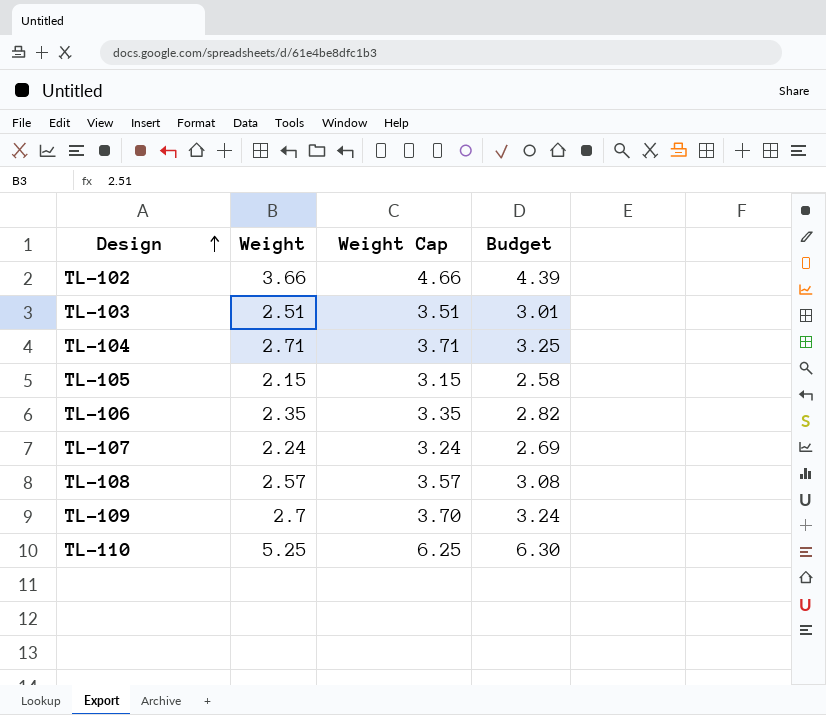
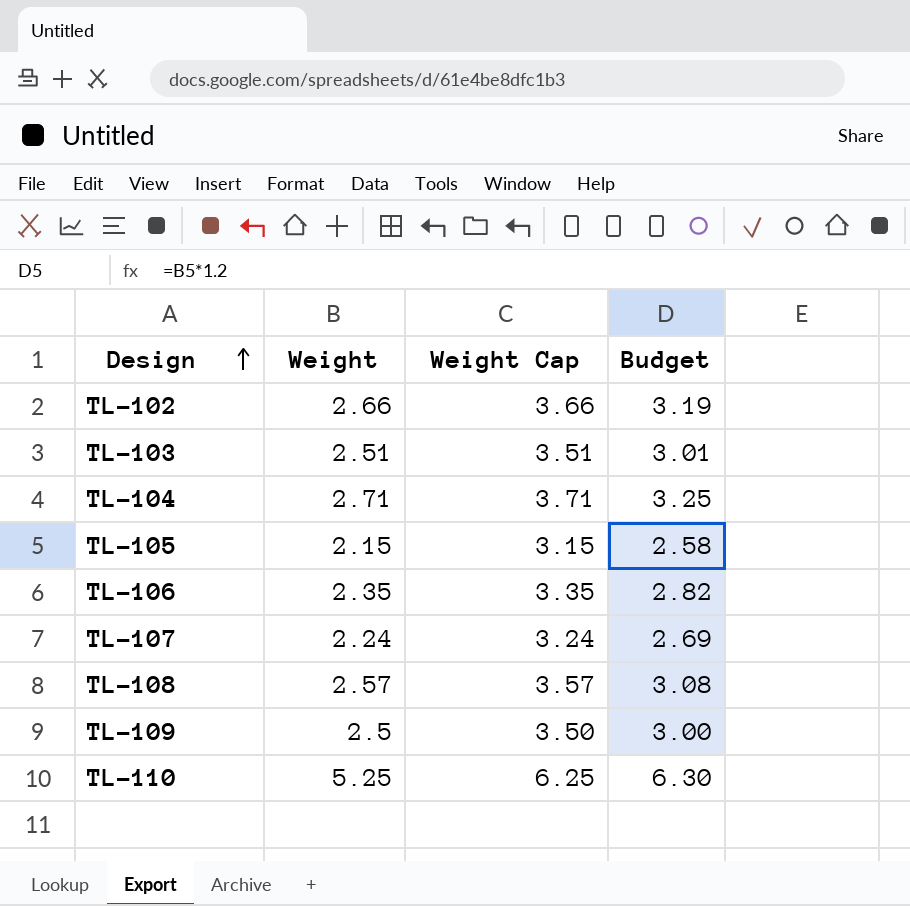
TL-102 | Weight: 3.66 -> 2.66
TL-102 | Weight Cap: 4.66 -> 3.66
TL-102 | Budget: 4.39 -> 3.19
TL-109 | Weight: 2.7 -> 2.5
TL-109 | Weight Cap: 3.70 -> 3.50
TL-109 | Budget: 3.24 -> 3.00

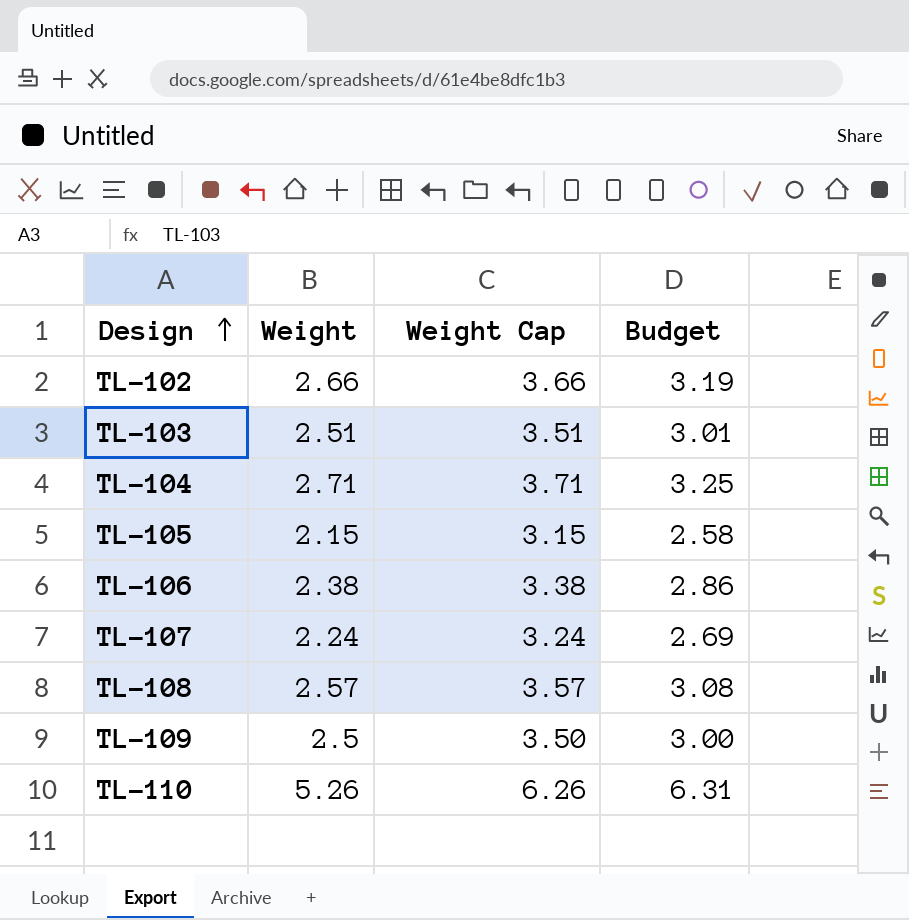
TL-106 | Weight: 2.35 -> 2.38
TL-106 | Weight Cap: 3.35 -> 3.38
TL-106 | Budget: 2.82 -> 2.86
TL-110 | Weight: 5.25 -> 5.26
TL-110 | Weight Cap: 6.25 -> 6.26
TL-110 | Budget: 6.30 -> 6.31

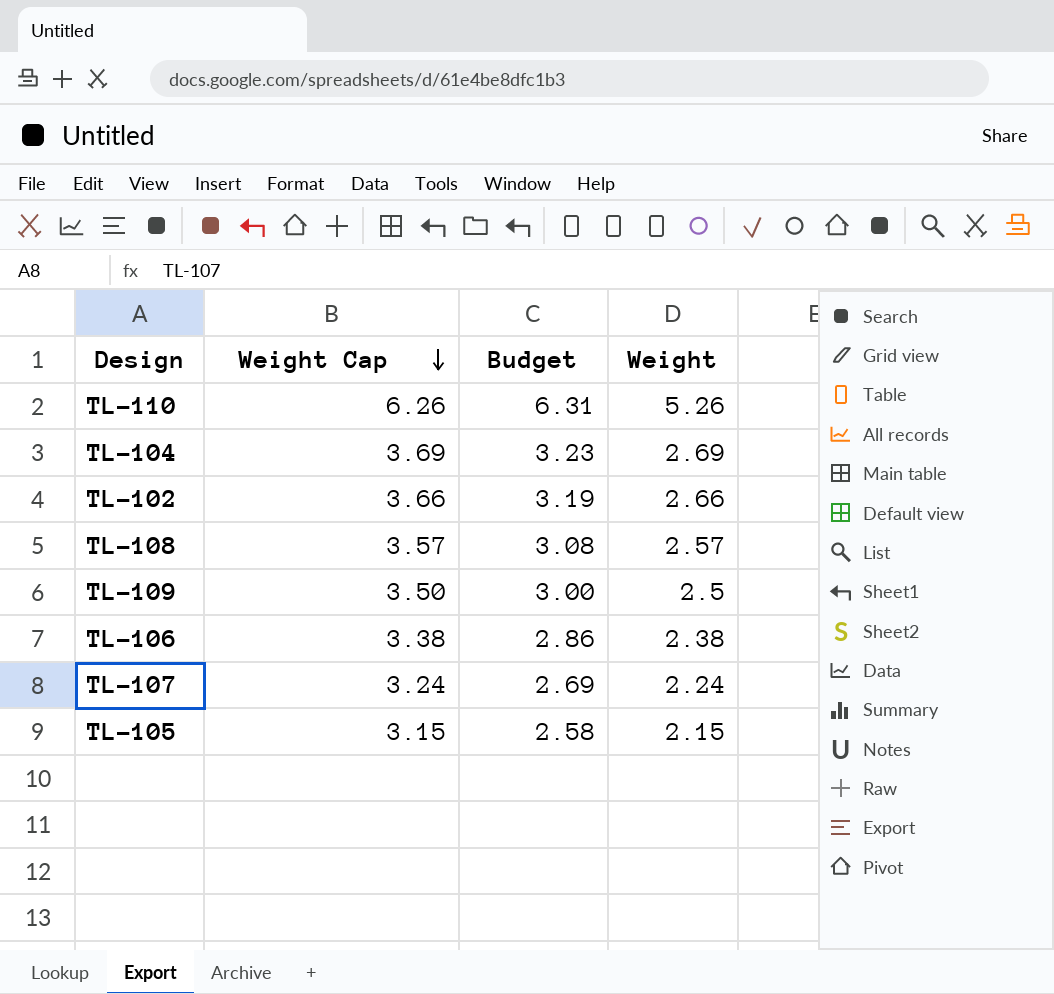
row order: Design ascending -> Weight Cap descending
column Weight | position: 2 -> 4
row TL-103: 2.51 | 3.51 | 3.01 -> none
TL-104 | Weight Cap: 3.71 -> 3.69
TL-104 | Budget: 3.25 -> 3.23
TL-104 | Weight: 2.71 -> 2.69

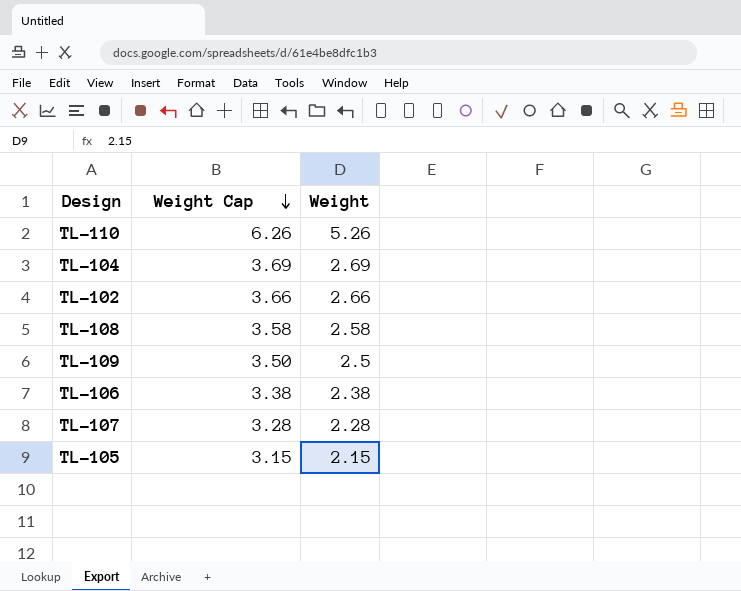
column Budget | formula: [Weight] * 1.2 -> none
TL-108 | Weight Cap: 3.57 -> 3.58
TL-108 | Weight: 2.57 -> 2.58
TL-107 | Weight Cap: 3.24 -> 3.28
TL-107 | Weight: 2.24 -> 2.28

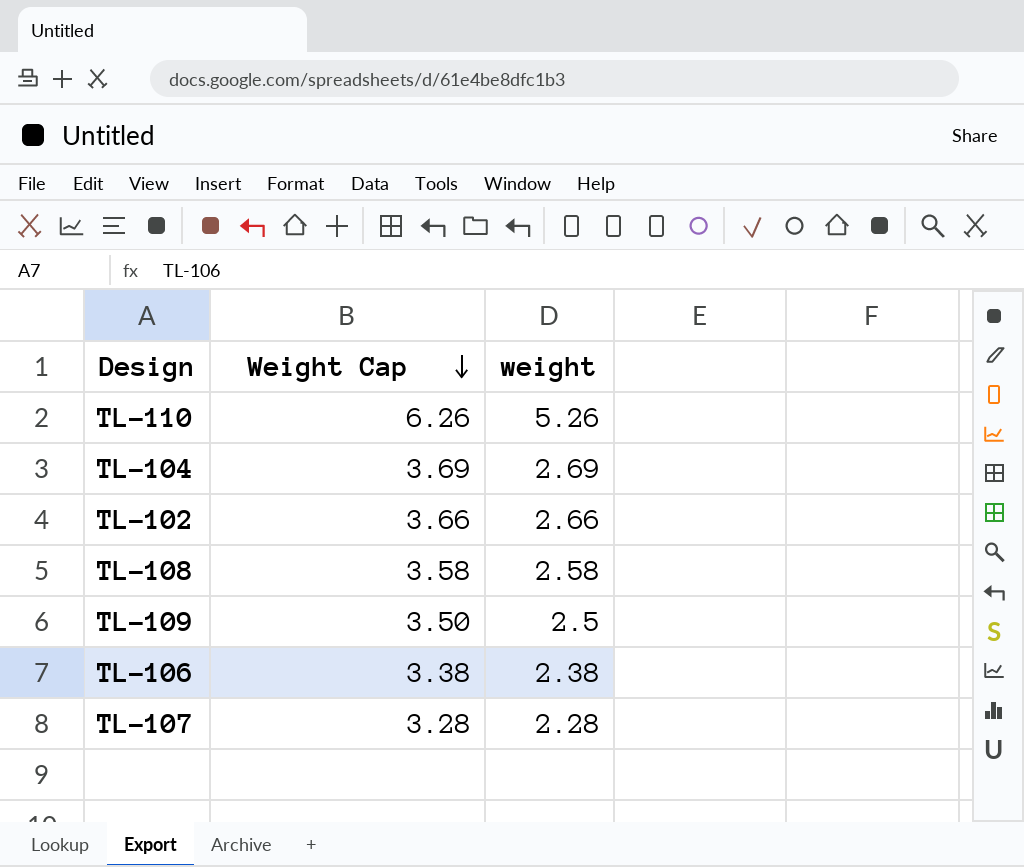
column name: Weight -> weight
row TL-105: 3.15 | 2.15 -> none

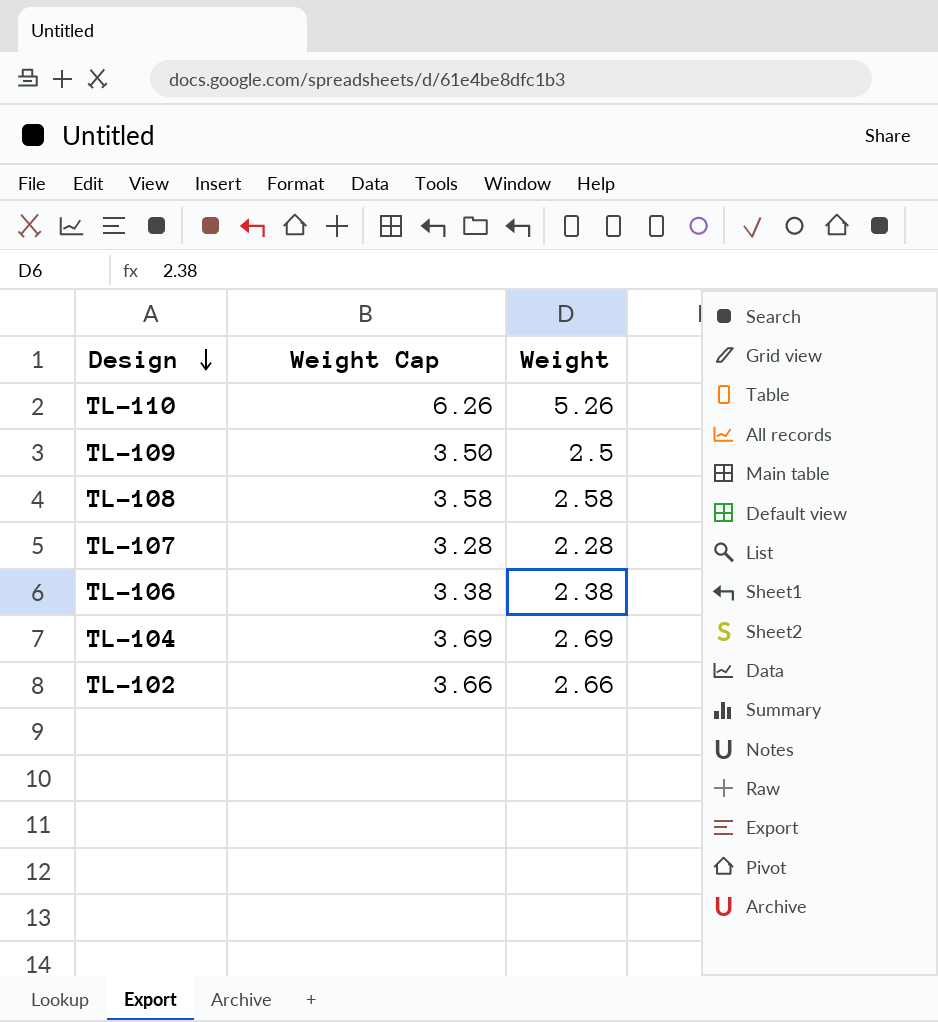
row order: Weight Cap descending -> Design descending
column name: weight -> Weight

